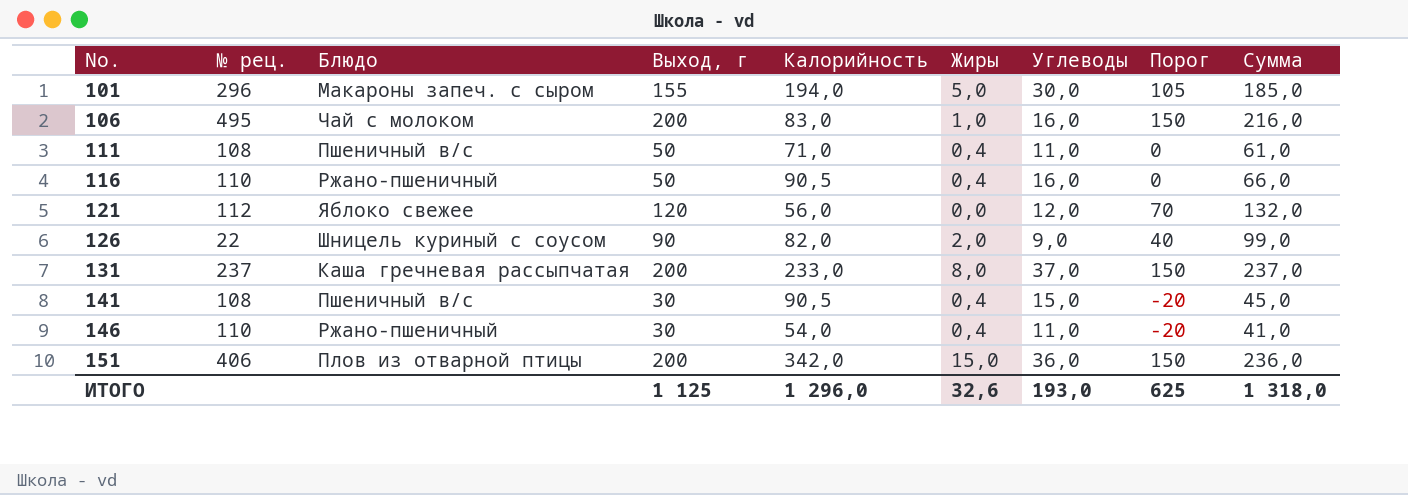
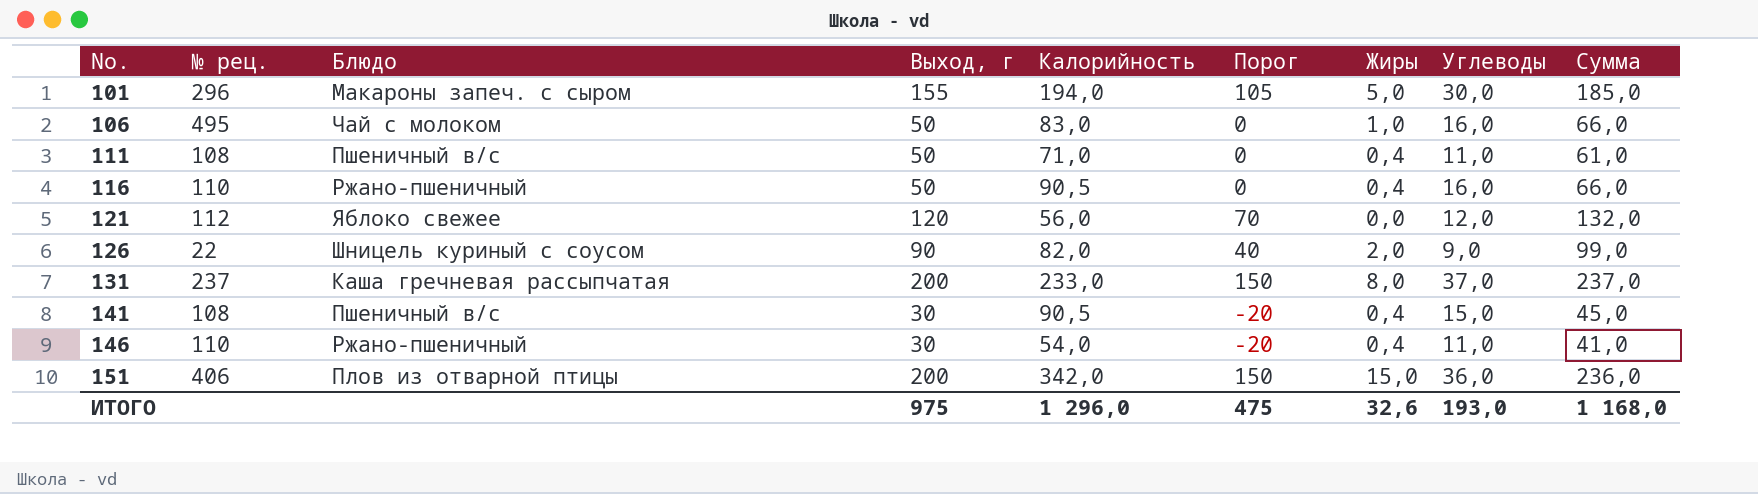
column Порог | position: 8 -> 6
106 | Выход, г: 200 -> 50
106 | Порог: 150 -> 0
106 | Сумма: 216,0 -> 66,0
ИТОГО | Выход, г: 1 125 -> 975
ИТОГО | Порог: 625 -> 475
ИТОГО | Сумма: 1 318,0 -> 1 168,0

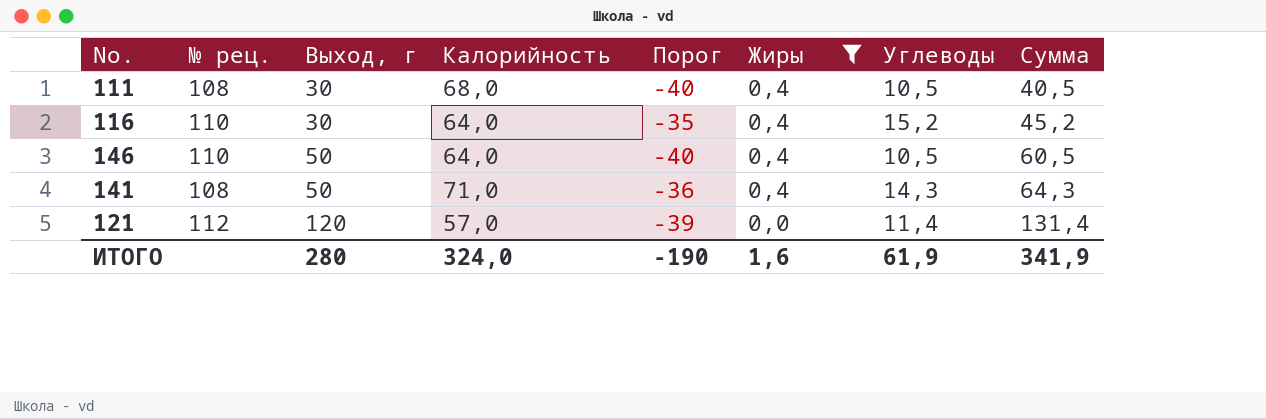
filter: none -> Жиры <= 0,4
row order: No. ascending -> Выход, г ascending
column Блюдо | position: 3 -> none
column Порог | formula: [Выход, г] - 50 -> [Углеводы] - 50
111 | Выход, г: 50 -> 30
111 | Калорийность: 71,0 -> 68,0
111 | Углеводы: 11,0 -> 10,5
111 | Сумма: 61,0 -> 40,5
116 | Выход, г: 50 -> 30
116 | Калорийность: 90,5 -> 64,0
116 | Углеводы: 16,0 -> 15,2
116 | Сумма: 66,0 -> 45,2
146 | Выход, г: 30 -> 50
146 | Калорийность: 54,0 -> 64,0
146 | Углеводы: 11,0 -> 10,5
146 | Сумма: 41,0 -> 60,5
141 | Выход, г: 30 -> 50
141 | Калорийность: 90,5 -> 71,0
141 | Углеводы: 15,0 -> 14,3
141 | Сумма: 45,0 -> 64,3
121 | Калорийность: 56,0 -> 57,0
121 | Углеводы: 12,0 -> 11,4
121 | Сумма: 132,0 -> 131,4
ИТОГО | Выход, г: 975 -> 280
ИТОГО | Калорийность: 1 296,0 -> 324,0
ИТОГО | Порог: 475 -> -190
ИТОГО | Жиры: 32,6 -> 1,6
ИТОГО | Углеводы: 193,0 -> 61,9
ИТОГО | Сумма: 1 168,0 -> 341,9

